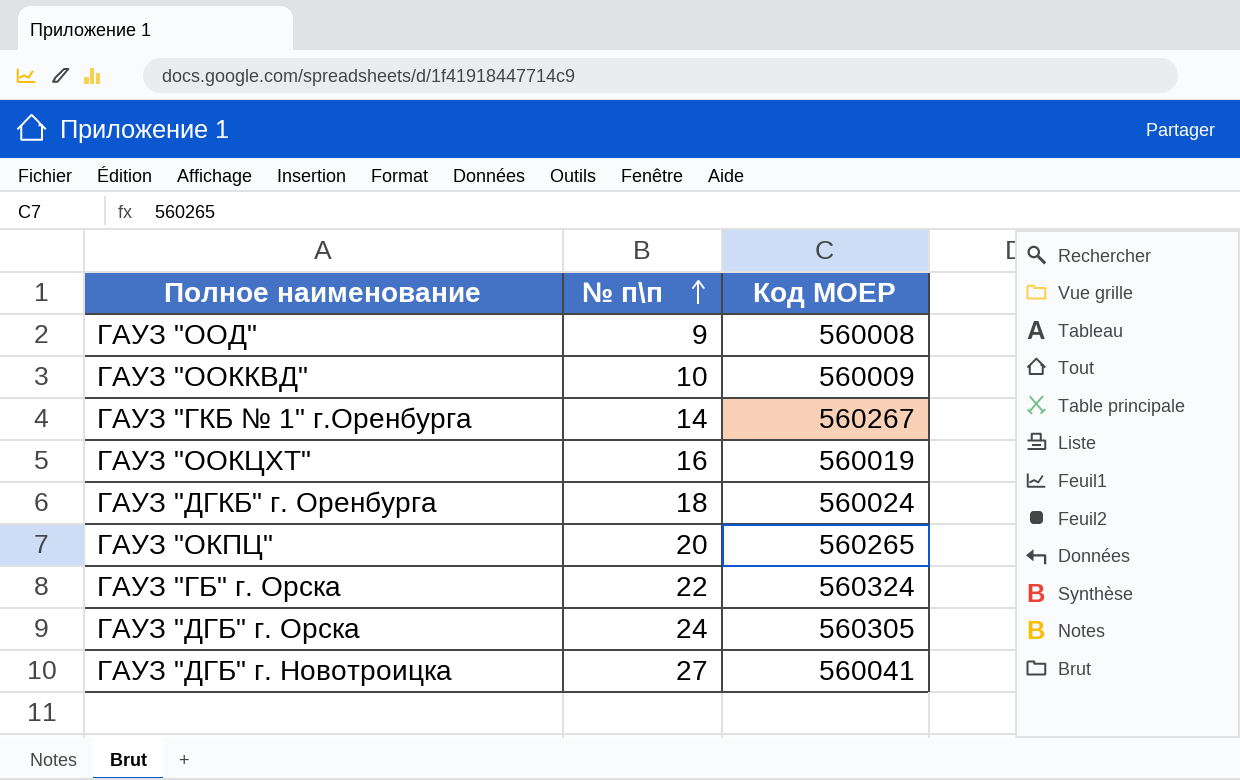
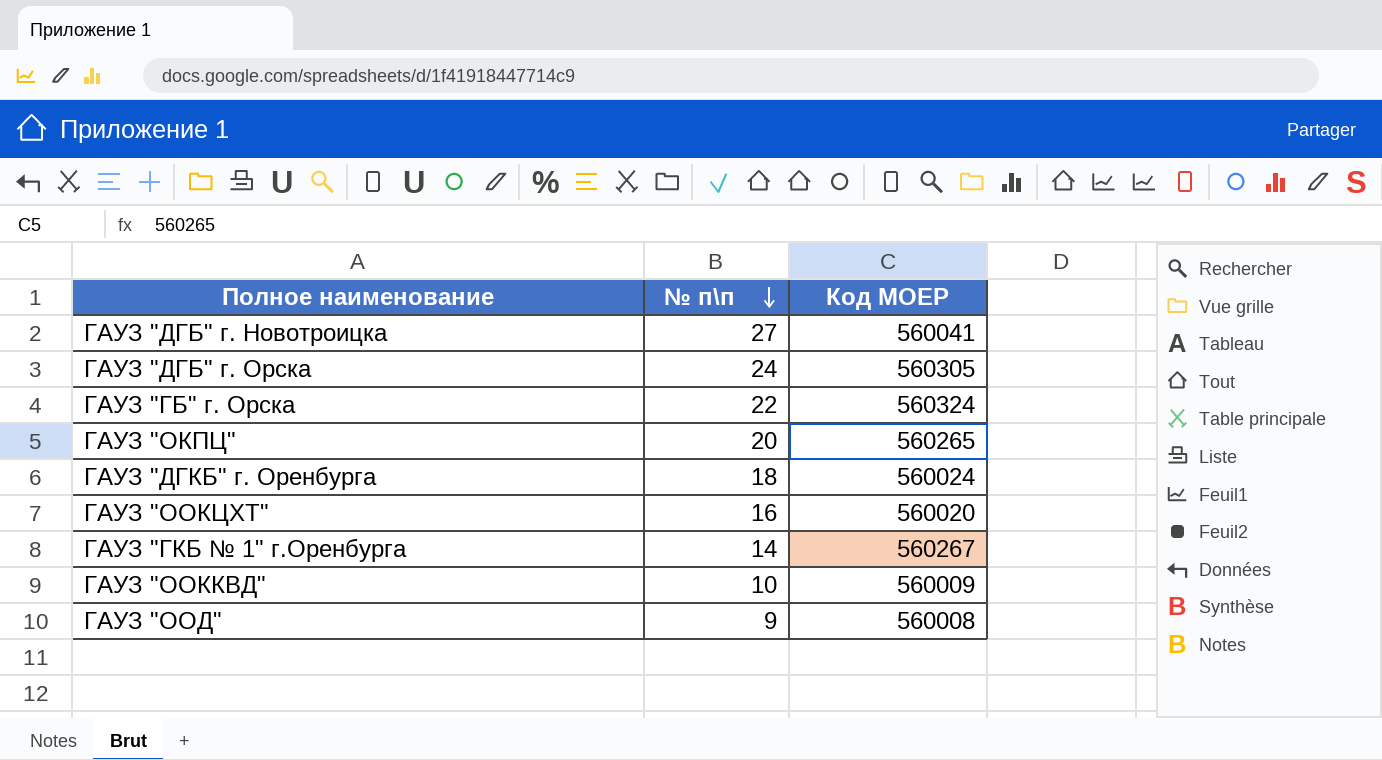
row order: № п\п ascending -> № п\п descending
ГАУЗ "ООКЦХТ" | Код МОЕР: 560019 -> 560020

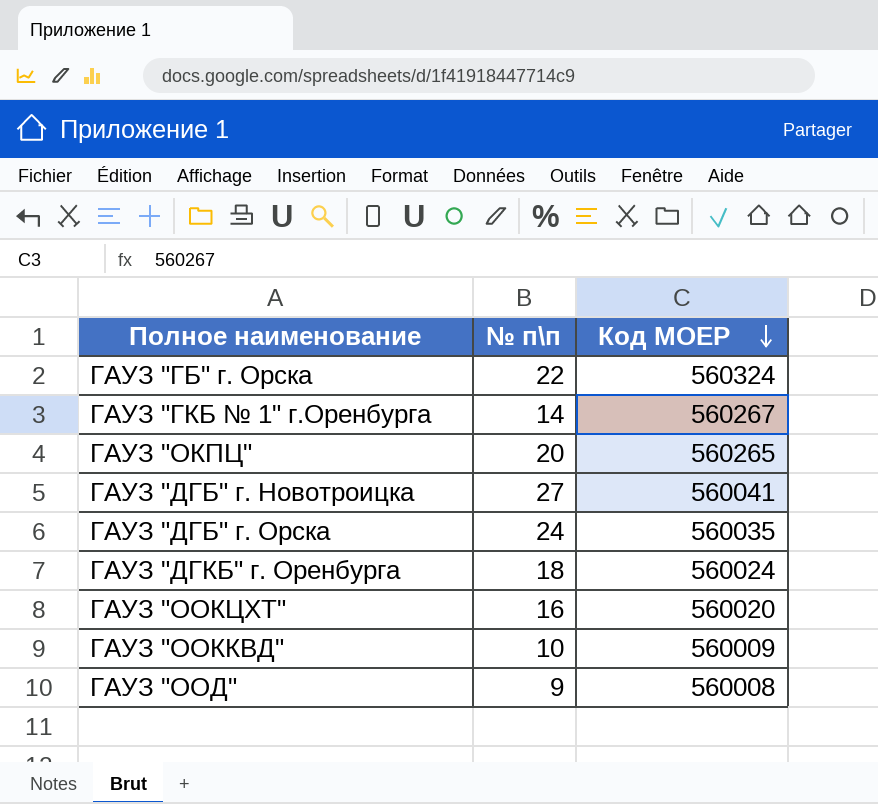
row order: № п\п descending -> Код МОЕР descending
ГАУЗ "ДГБ" г. Орска | Код МОЕР: 560305 -> 560035

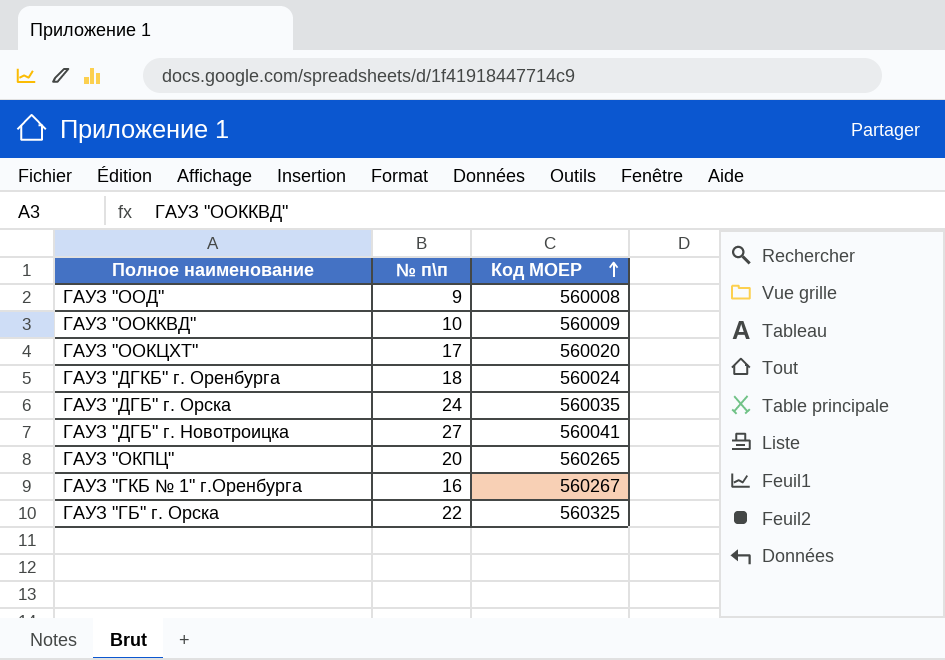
row order: Код МОЕР descending -> Код МОЕР ascending
ГАУЗ "ООКЦХТ" | № п\п: 16 -> 17
ГАУЗ "ГКБ № 1" г.Оренбурга | № п\п: 14 -> 16
ГАУЗ "ГБ" г. Орска | Код МОЕР: 560324 -> 560325

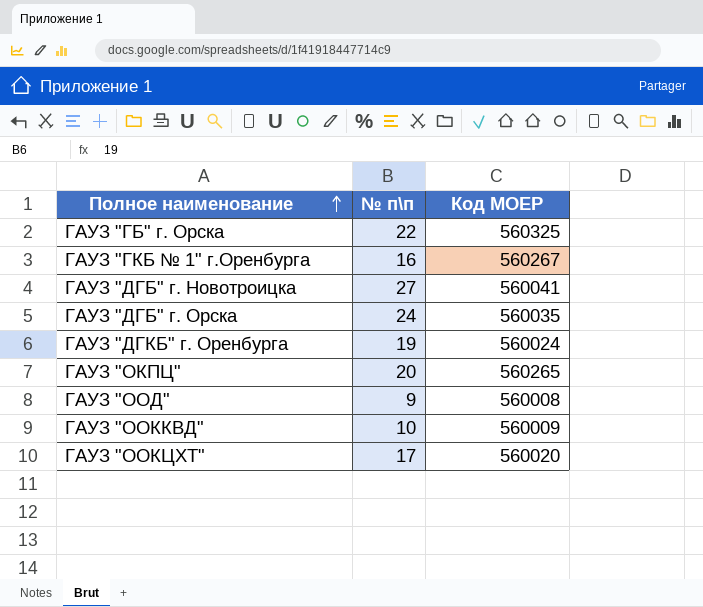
row order: Код МОЕР ascending -> Полное наименование ascending
ГАУЗ "ДГКБ" г. Оренбурга | № п\п: 18 -> 19

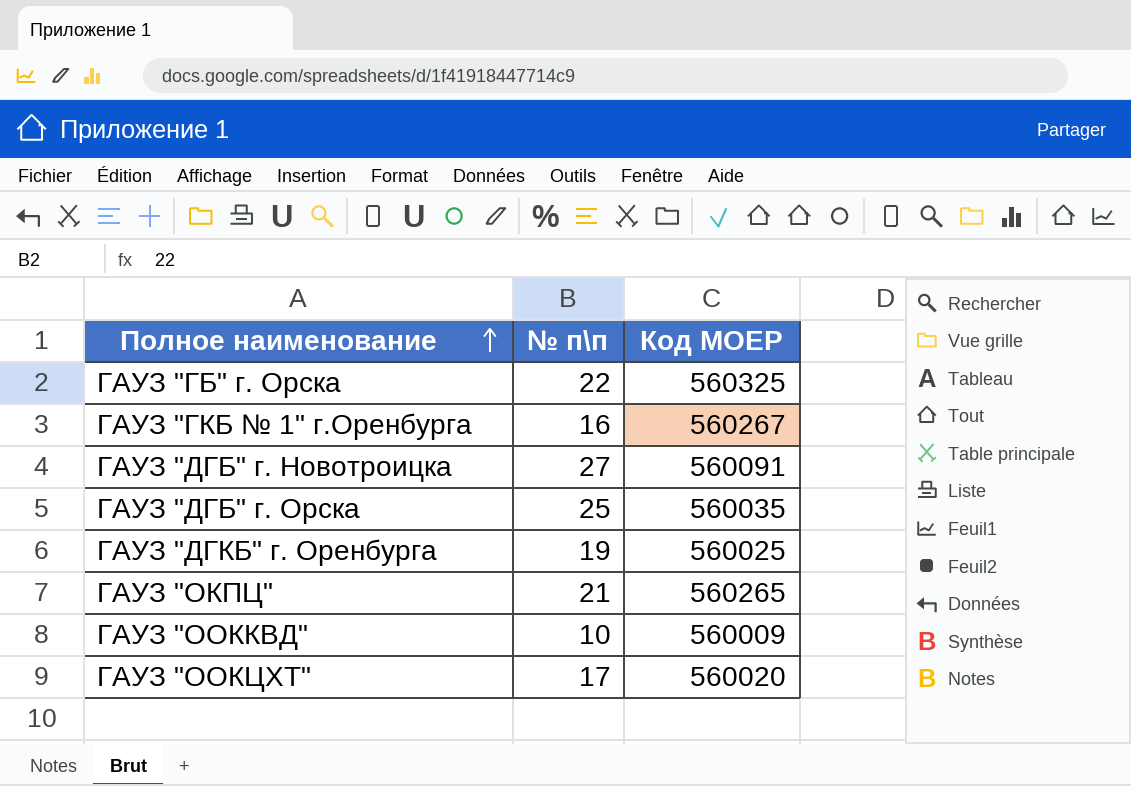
row ГАУЗ "ООД": 9 | 560008 -> none
ГАУЗ "ДГБ" г. Новотроицка | Код МОЕР: 560041 -> 560091
ГАУЗ "ДГБ" г. Орска | № п\п: 24 -> 25
ГАУЗ "ДГКБ" г. Оренбурга | Код МОЕР: 560024 -> 560025
ГАУЗ "ОКПЦ" | № п\п: 20 -> 21

